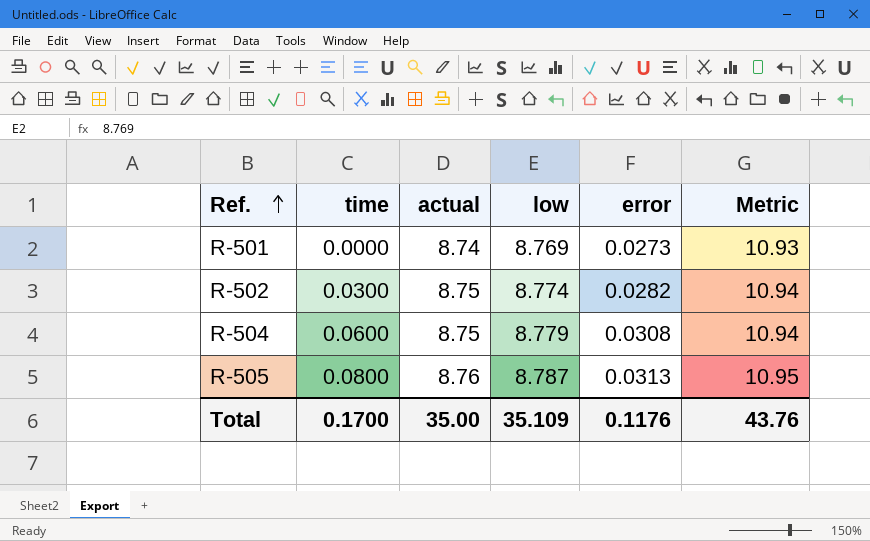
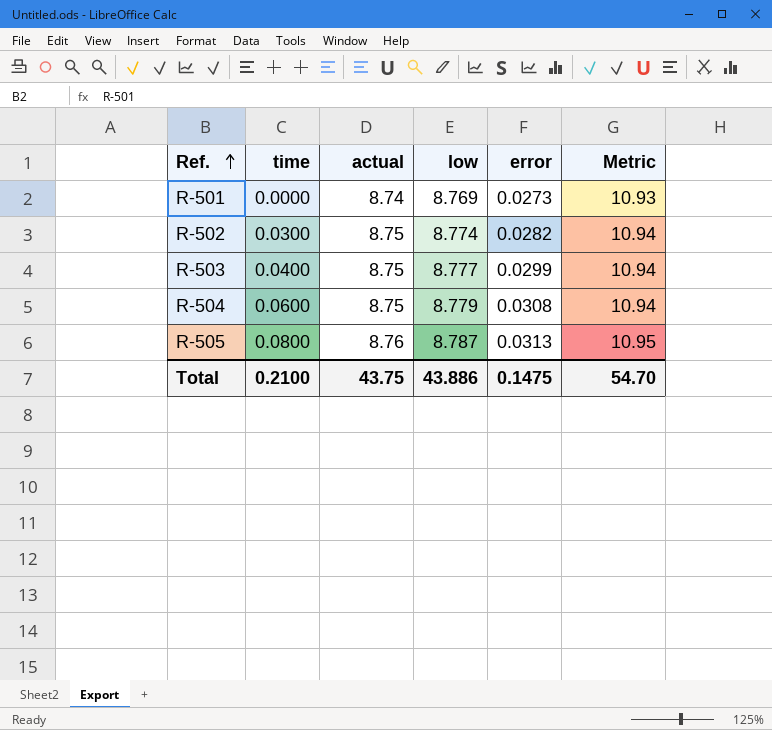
row R-503: none -> 0.0400 | 8.75 | 8.777 | 0.0299 | 10.94
Total | time: 0.1700 -> 0.2100
Total | actual: 35.00 -> 43.75
Total | low: 35.109 -> 43.886
Total | error: 0.1176 -> 0.1475
Total | Metric: 43.76 -> 54.70

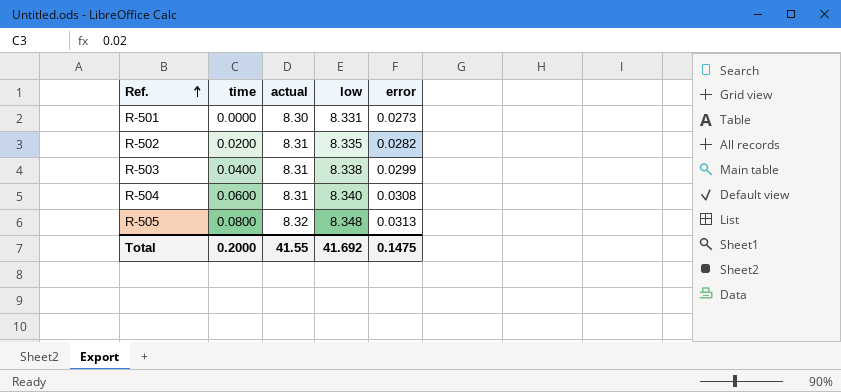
column Metric | formula: [actual] * 1.25 -> none
R-501 | actual: 8.74 -> 8.30
R-501 | low: 8.769 -> 8.331
R-502 | time: 0.0300 -> 0.0200
R-502 | actual: 8.75 -> 8.31
R-502 | low: 8.774 -> 8.335
R-503 | actual: 8.75 -> 8.31
R-503 | low: 8.777 -> 8.338
R-504 | actual: 8.75 -> 8.31
R-504 | low: 8.779 -> 8.340
R-505 | actual: 8.76 -> 8.32
R-505 | low: 8.787 -> 8.348
Total | time: 0.2100 -> 0.2000
Total | actual: 43.75 -> 41.55
Total | low: 43.886 -> 41.692

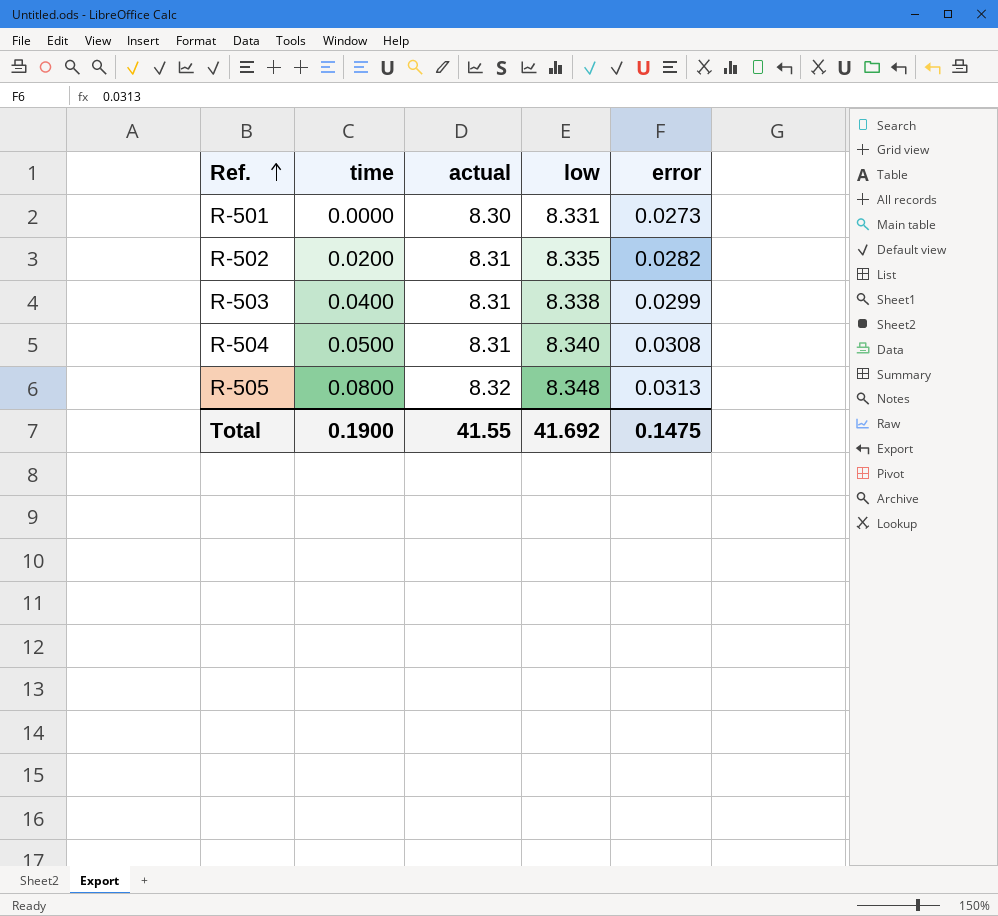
R-504 | time: 0.0600 -> 0.0500
Total | time: 0.2000 -> 0.1900

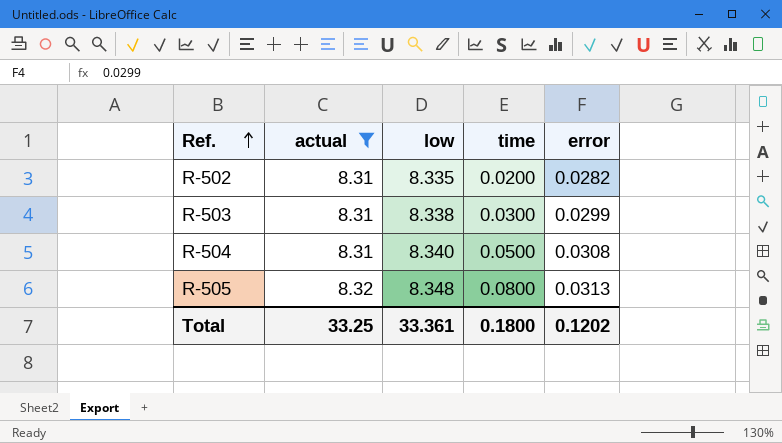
filter: none -> actual != 8.30
column time | position: 2 -> 4
R-503 | time: 0.0400 -> 0.0300
Total | actual: 41.55 -> 33.25
Total | low: 41.692 -> 33.361
Total | time: 0.1900 -> 0.1800
Total | error: 0.1475 -> 0.1202

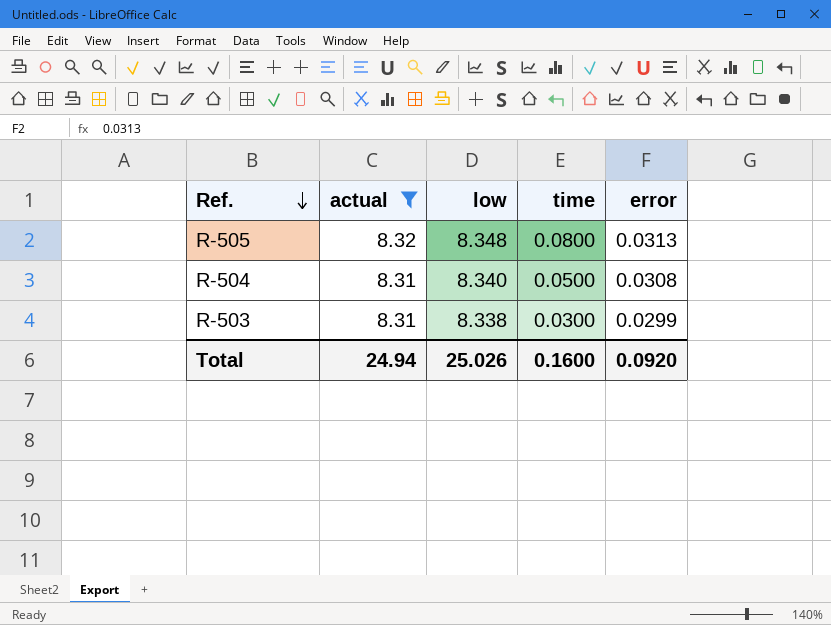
row order: Ref. ascending -> Ref. descending
row R-502: 8.31 | 8.335 | 0.0200 | 0.0282 -> none
Total | actual: 33.25 -> 24.94
Total | low: 33.361 -> 25.026
Total | time: 0.1800 -> 0.1600
Total | error: 0.1202 -> 0.0920

